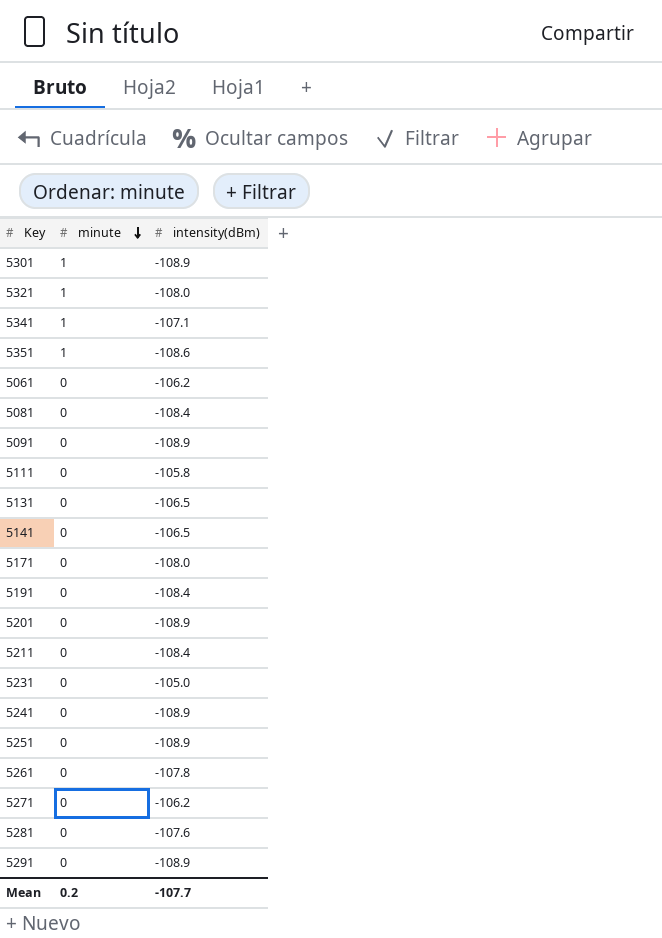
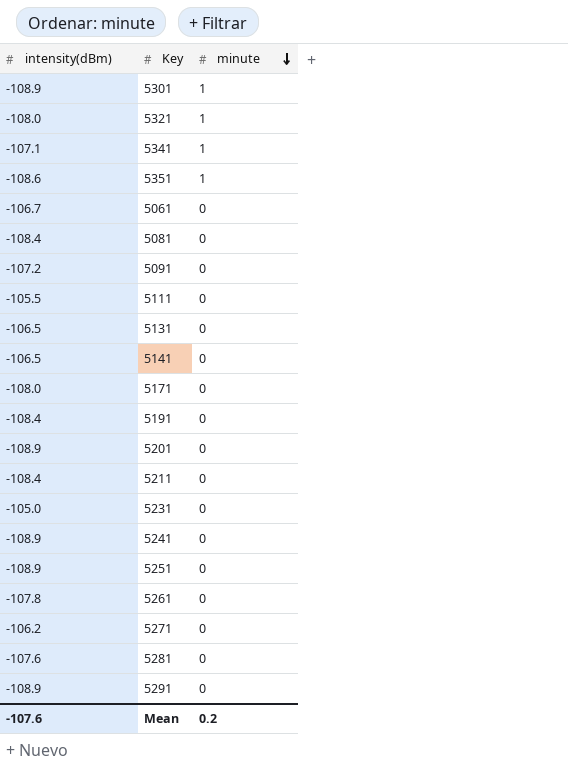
column intensity(dBm) | position: 3 -> 1
5061 | intensity(dBm): -106.2 -> -106.7
5091 | intensity(dBm): -108.9 -> -107.2
5111 | intensity(dBm): -105.8 -> -105.5
Mean | intensity(dBm): -107.7 -> -107.6

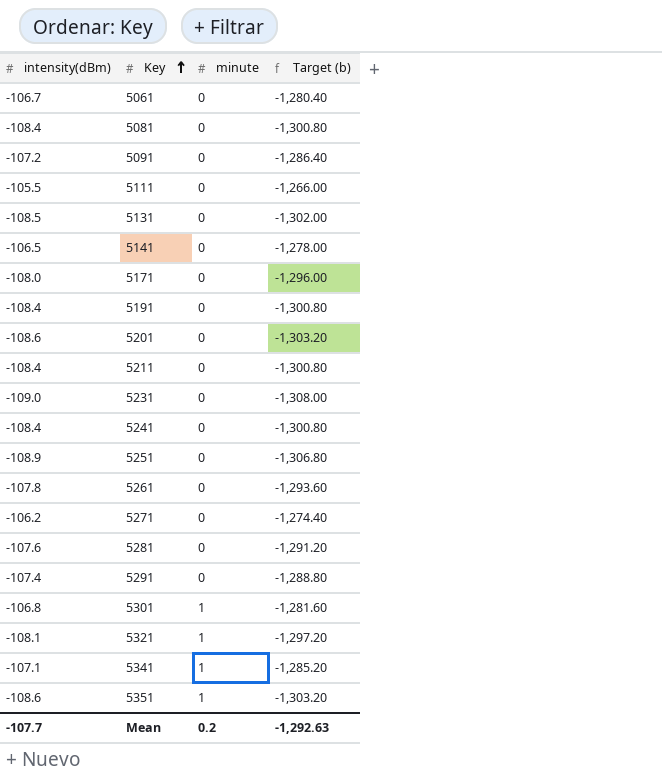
row order: minute descending -> Key ascending
column Target (b) | formula: none -> [intensity(dBm)] * 12
5131 | intensity(dBm): -106.5 -> -108.5
5201 | intensity(dBm): -108.9 -> -108.6
5231 | intensity(dBm): -105.0 -> -109.0
5241 | intensity(dBm): -108.9 -> -108.4
5291 | intensity(dBm): -108.9 -> -107.4
5301 | intensity(dBm): -108.9 -> -106.8
5321 | intensity(dBm): -108.0 -> -108.1
Mean | intensity(dBm): -107.6 -> -107.7

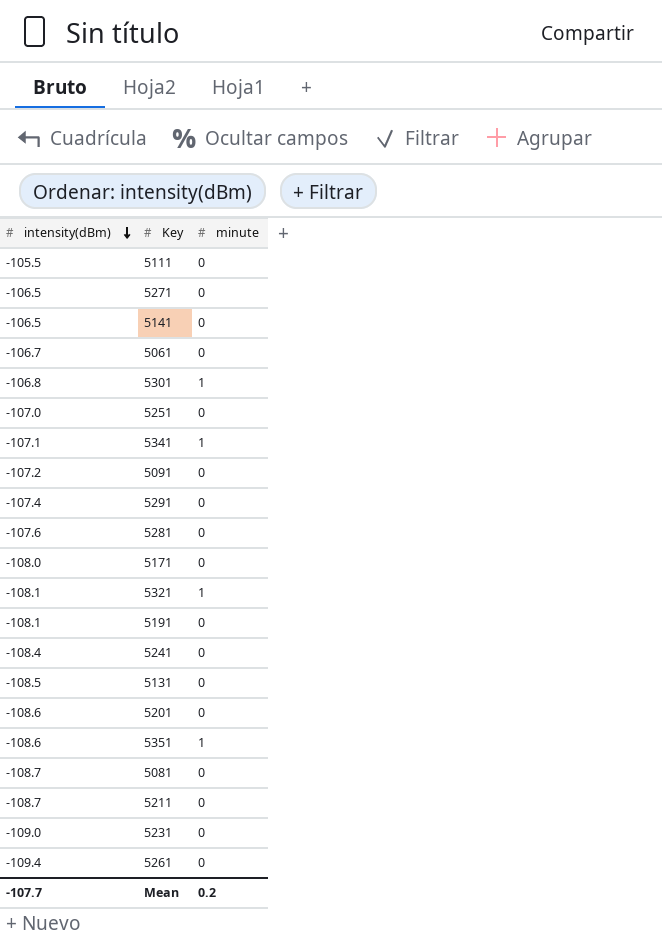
row order: Key ascending -> intensity(dBm) descending
column Target (b) | formula: [intensity(dBm)] * 12 -> none
5271 | intensity(dBm): -106.2 -> -106.5
5251 | intensity(dBm): -108.9 -> -107.0
5191 | intensity(dBm): -108.4 -> -108.1
5081 | intensity(dBm): -108.4 -> -108.7
5211 | intensity(dBm): -108.4 -> -108.7
5261 | intensity(dBm): -107.8 -> -109.4

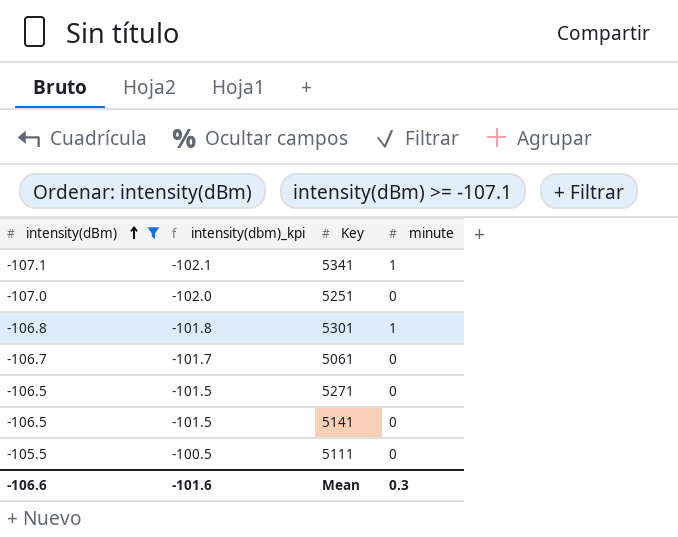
filter: none -> intensity(dBm) >= -107.1
row order: intensity(dBm) descending -> intensity(dBm) ascending
column intensity(dbm)_kpi | formula: none -> [intensity(dBm)] + 5
Mean | intensity(dBm): -107.7 -> -106.6
Mean | minute: 0.2 -> 0.3

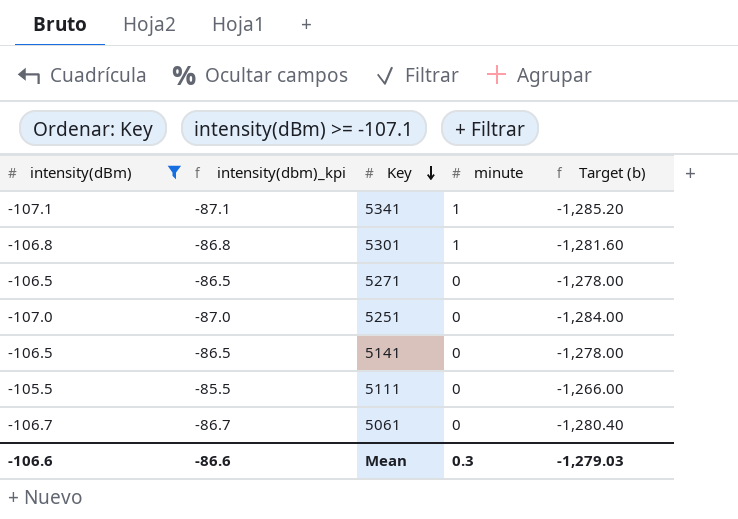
row order: intensity(dBm) ascending -> Key descending
column intensity(dbm)_kpi | formula: [intensity(dBm)] + 5 -> [intensity(dBm)] + 20
column Target (b) | formula: none -> [intensity(dBm)] * 12
Mean | intensity(dbm)_kpi: -101.6 -> -86.6

